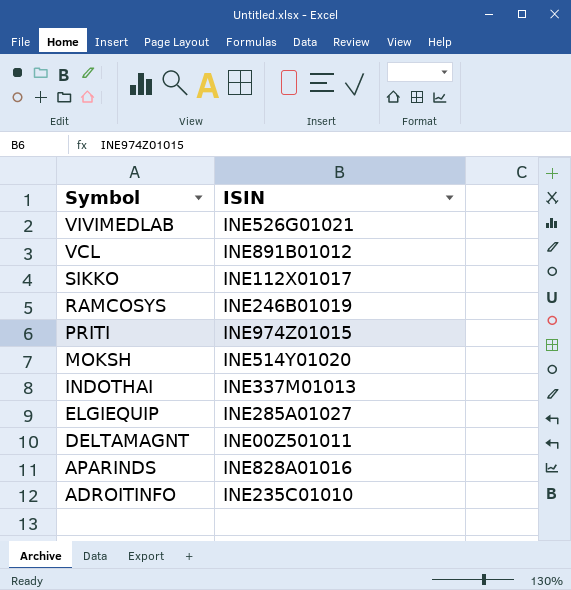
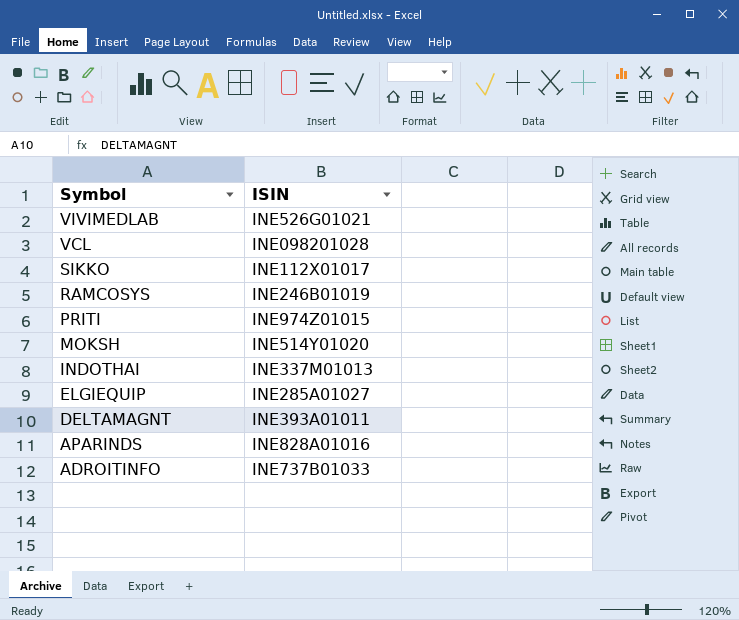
VCL | ISIN: INE891B01012 -> INE098201028
DELTAMAGNT | ISIN: INE00Z501011 -> INE393A01011
ADROITINFO | ISIN: INE235C01010 -> INE737B01033

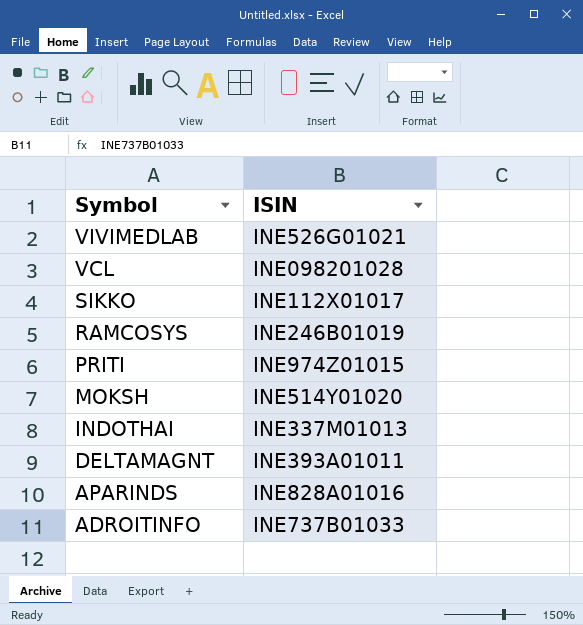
row ELGIEQUIP: INE285A01027 -> none

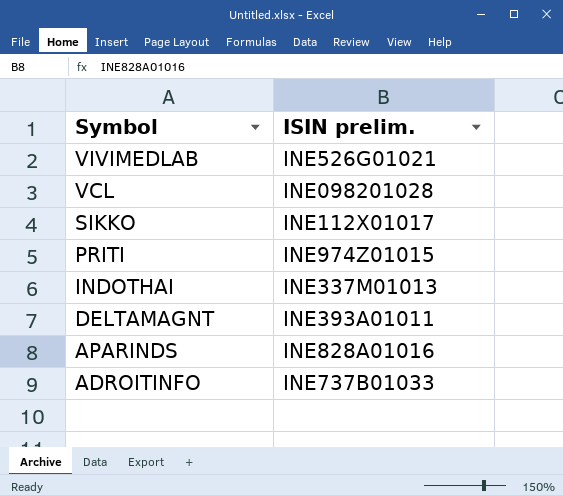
column name: ISIN -> ISIN prelim.
row RAMCOSYS: INE246B01019 -> none
row MOKSH: INE514Y01020 -> none

